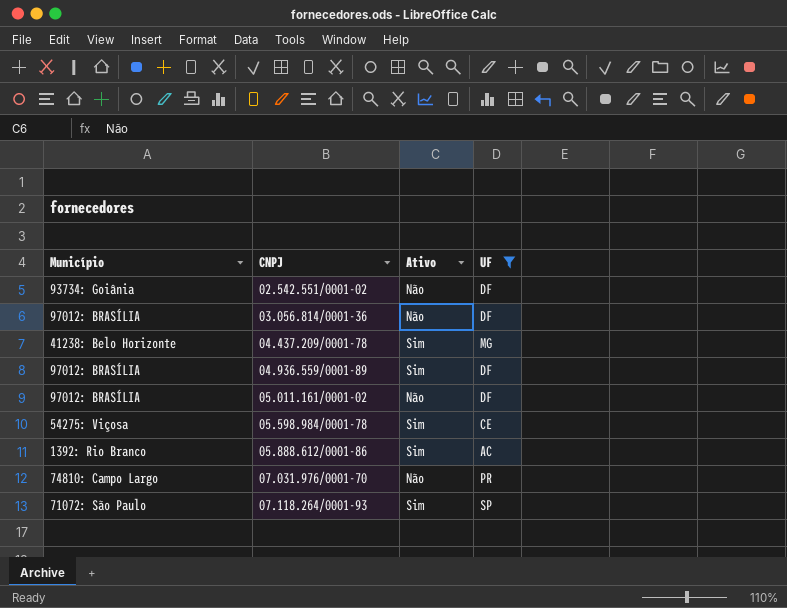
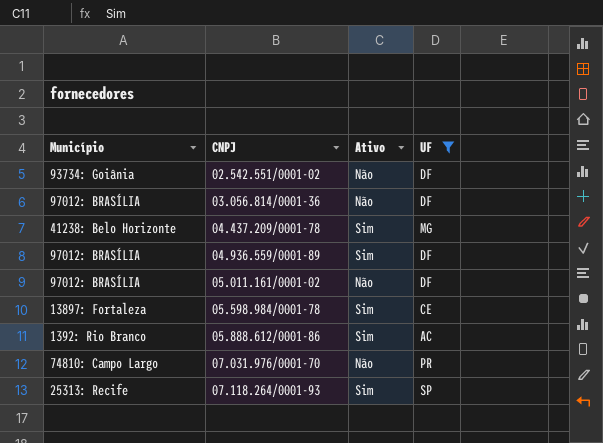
05.598.984/0001-78 | Município: 54275: Viçosa -> 13897: Fortaleza
07.118.264/0001-93 | Município: 71072: São Paulo -> 25313: Recife

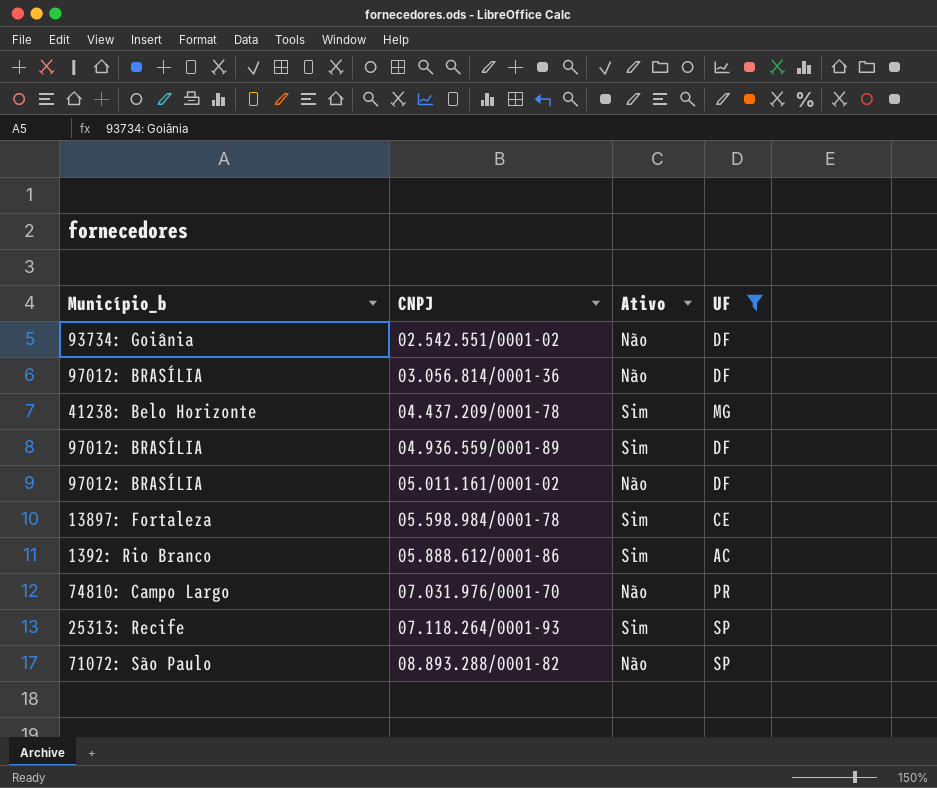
column name: Município -> Município_b
row 08.893.288/0001-82: none -> 71072: São Paulo | Não | SP

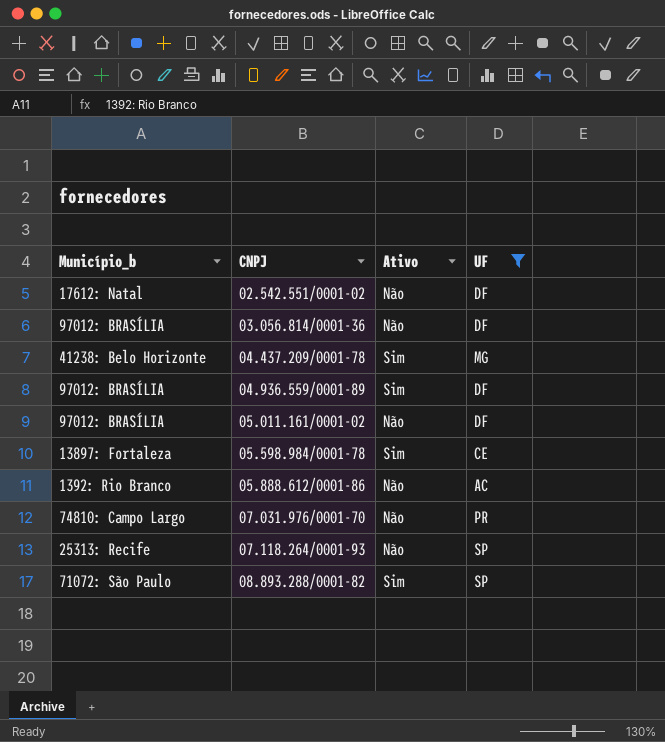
02.542.551/0001-02 | Município_b: 93734: Goiânia -> 17612: Natal
05.888.612/0001-86 | Ativo: Sim -> Não
07.118.264/0001-93 | Ativo: Sim -> Não
08.893.288/0001-82 | Ativo: Não -> Sim

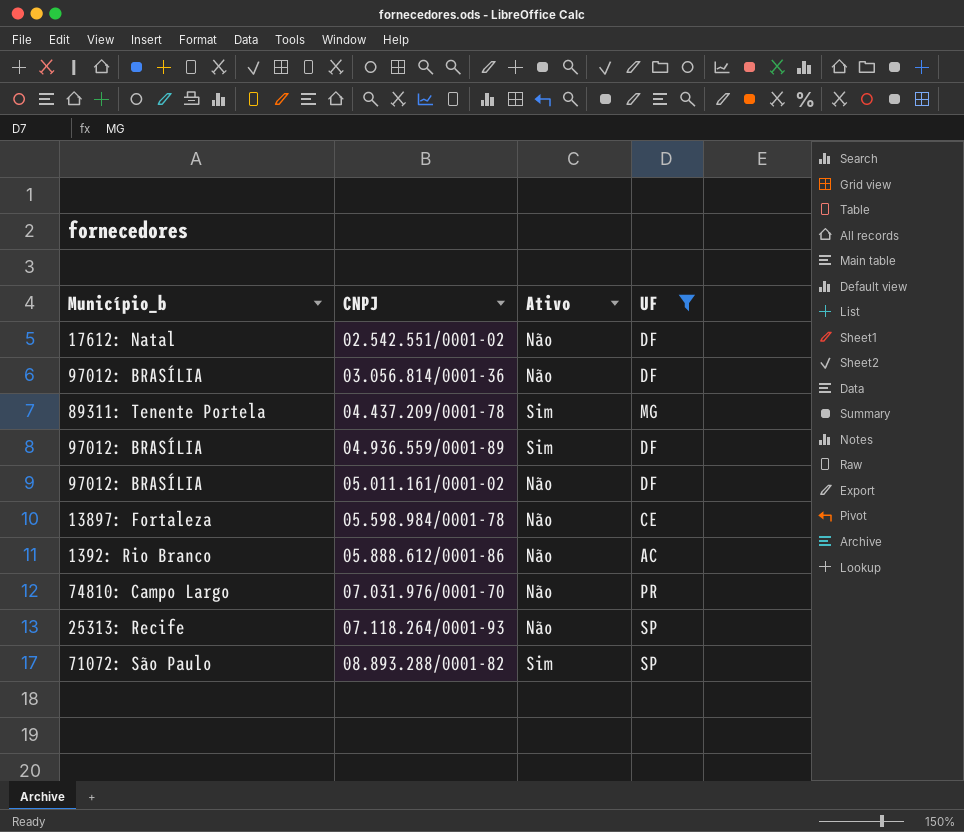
04.437.209/0001-78 | Município_b: 41238: Belo Horizonte -> 89311: Tenente Portela
05.598.984/0001-78 | Ativo: Sim -> Não

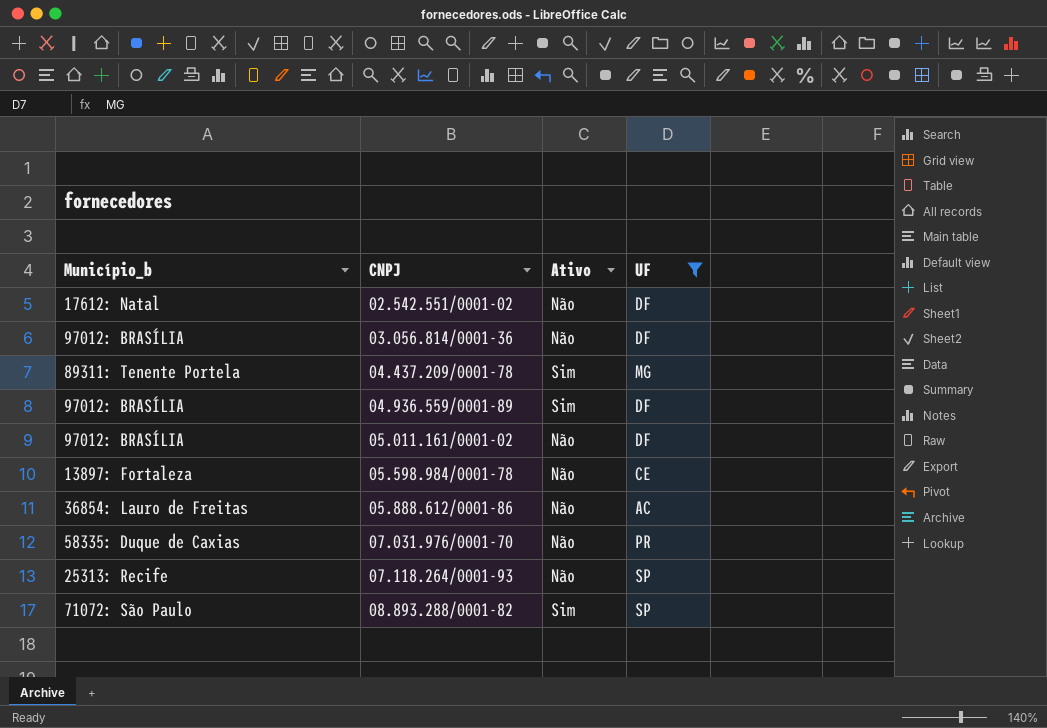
05.888.612/0001-86 | Município_b: 1392: Rio Branco -> 36854: Lauro de Freitas
07.031.976/0001-70 | Município_b: 74810: Campo Largo -> 58335: Duque de Caxias

